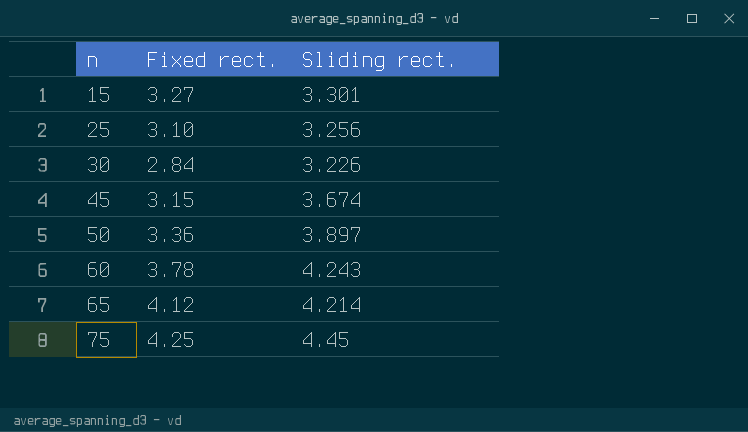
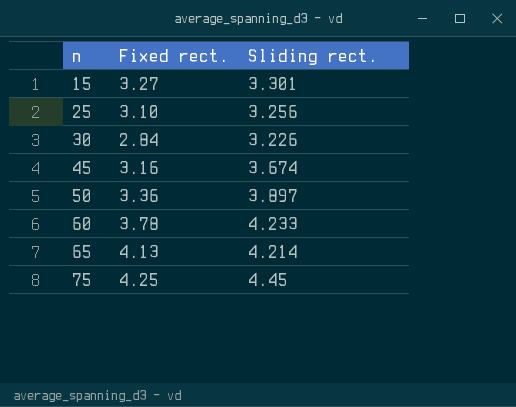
45 | Fixed rect.: 3.15 -> 3.16
60 | Sliding rect.: 4.243 -> 4.233
65 | Fixed rect.: 4.12 -> 4.13

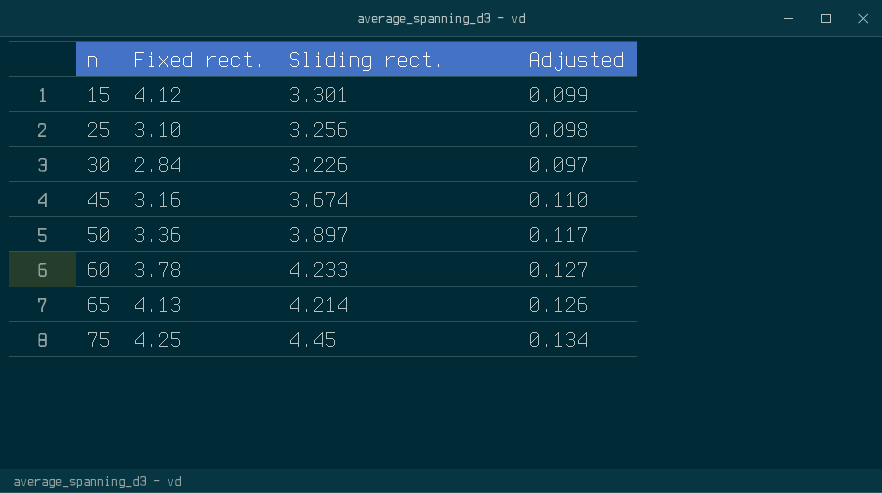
column Adjusted | formula: none -> [Sliding rect.] * 0.03
15 | Fixed rect.: 3.27 -> 4.12

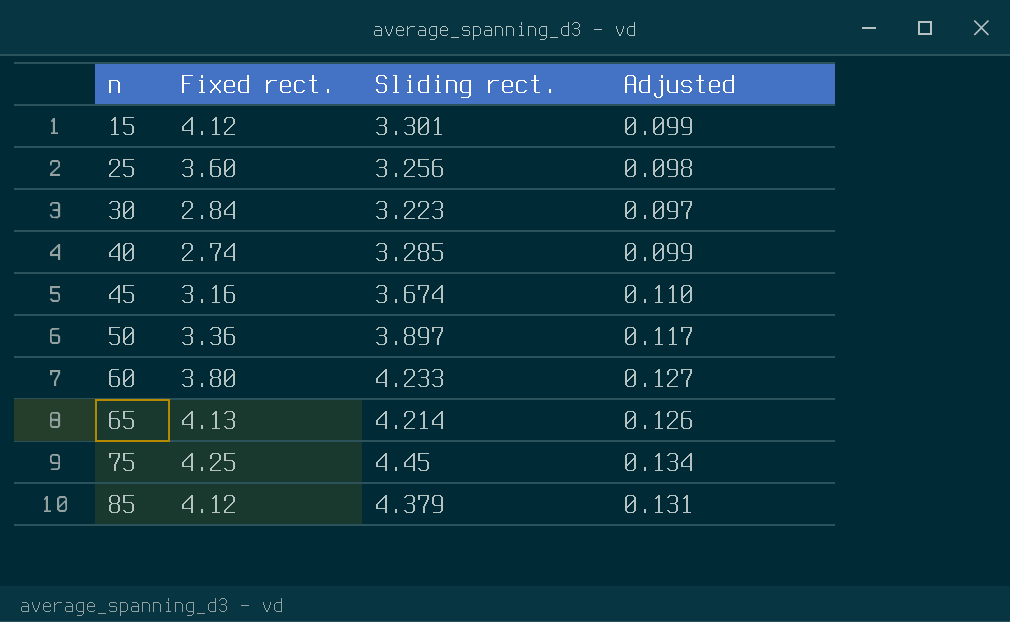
25 | Fixed rect.: 3.10 -> 3.60
30 | Sliding rect.: 3.226 -> 3.223
row 40: none -> 2.74 | 3.285 | 0.099
60 | Fixed rect.: 3.78 -> 3.80
row 85: none -> 4.12 | 4.379 | 0.131

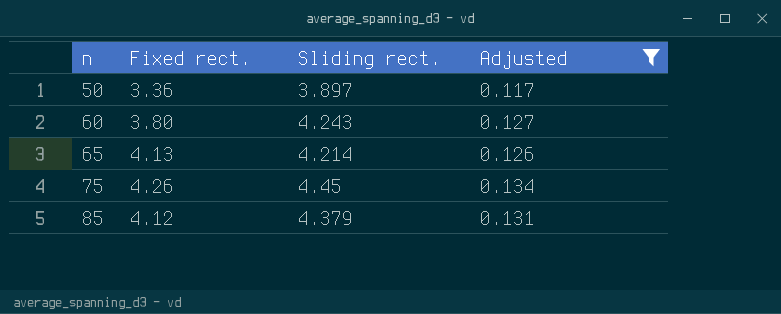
filter: none -> Adjusted >= 0.117
60 | Sliding rect.: 4.233 -> 4.243
75 | Fixed rect.: 4.25 -> 4.26

